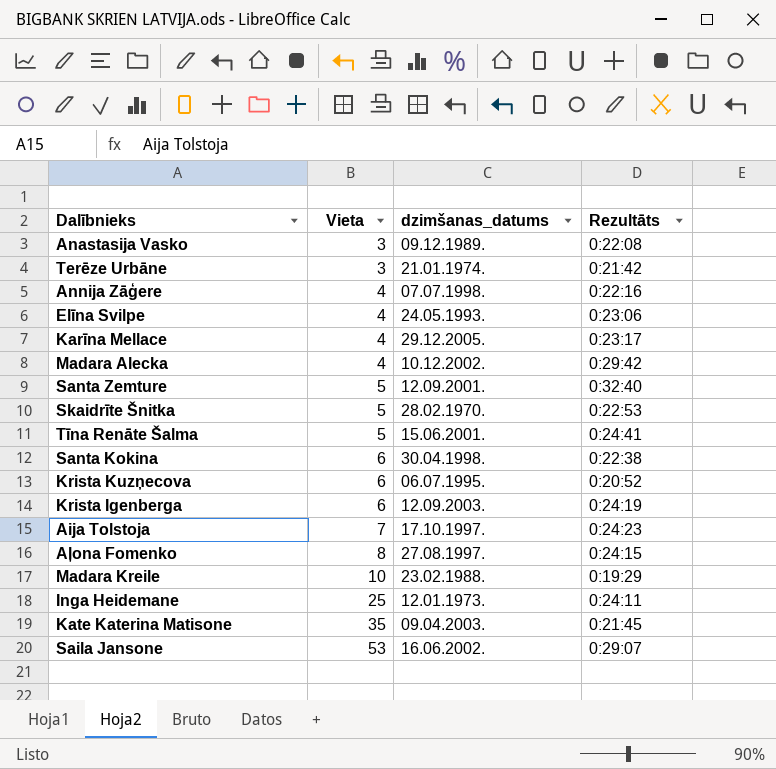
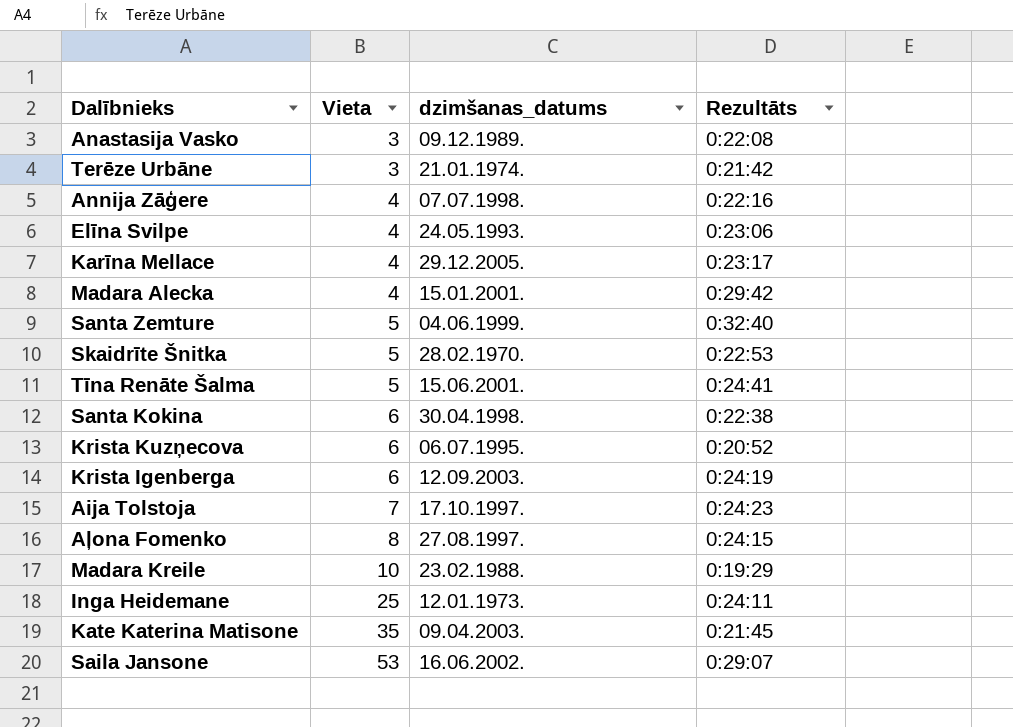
Madara Alecka | dzimšanas_datums: 10.12.2002. -> 15.01.2001.
Santa Zemture | dzimšanas_datums: 12.09.2001. -> 04.06.1999.

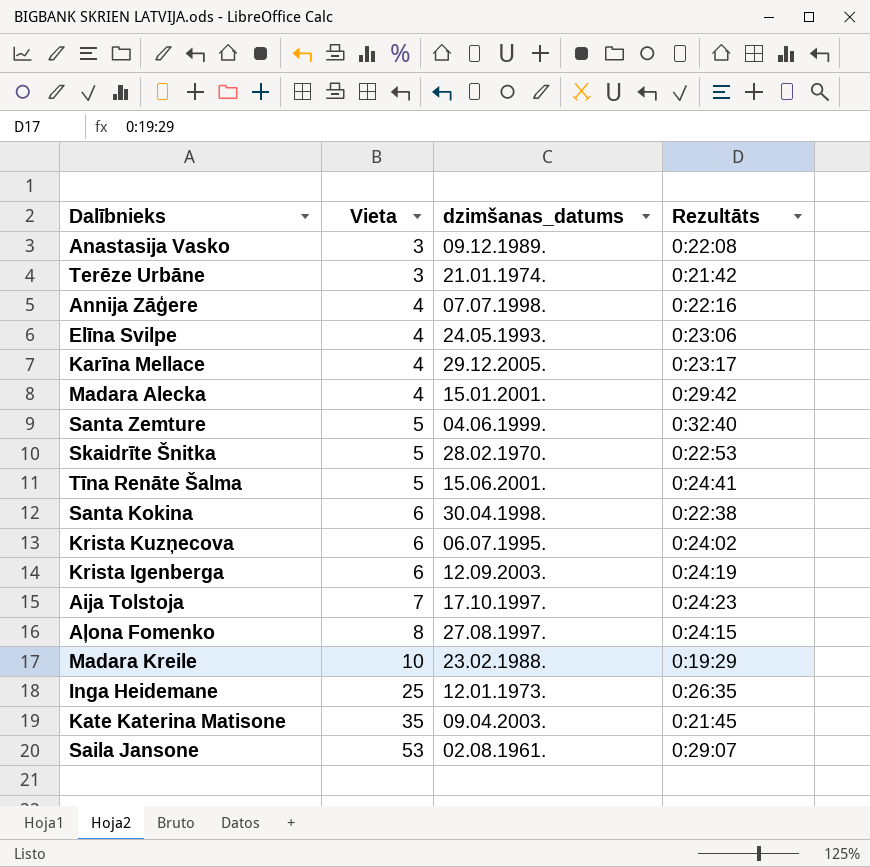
Krista Kuzņecova | Rezultāts: 0:20:52 -> 0:24:02
Inga Heidemane | Rezultāts: 0:24:11 -> 0:26:35
Saila Jansone | dzimšanas_datums: 16.06.2002. -> 02.08.1961.

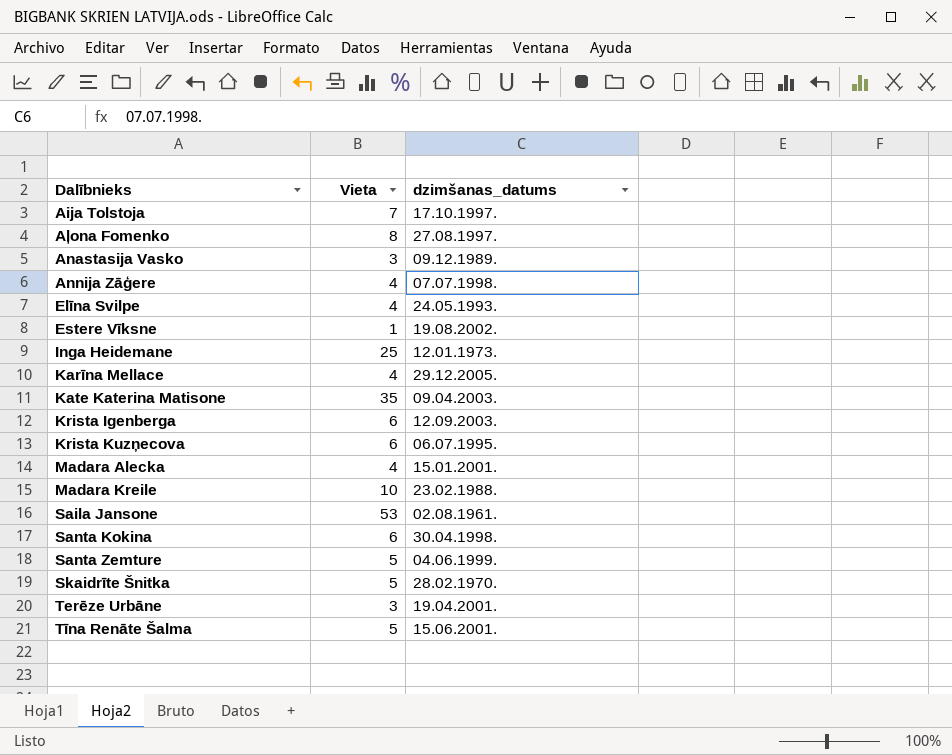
row order: Vieta ascending -> Dalībnieks ascending
column Rezultāts | position: 4 -> none
row Estere Vīksne: none -> 1 | 19.08.2002.
Terēze Urbāne | dzimšanas_datums: 21.01.1974. -> 19.04.2001.

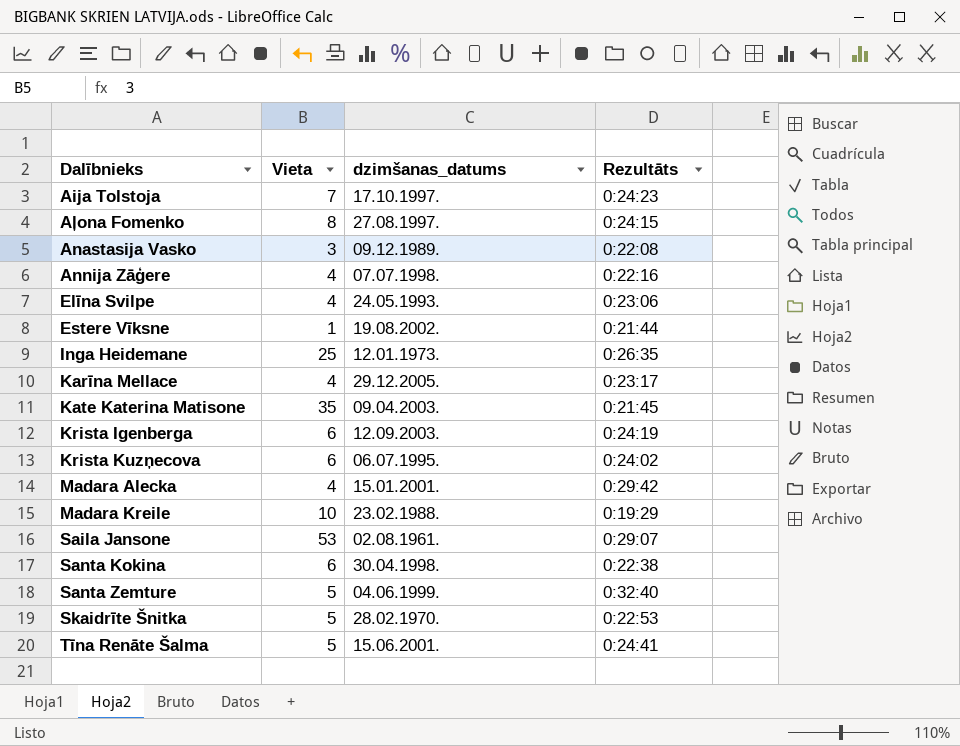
column Rezultāts | position: none -> 4
row Terēze Urbāne: 3 | 19.04.2001. -> none

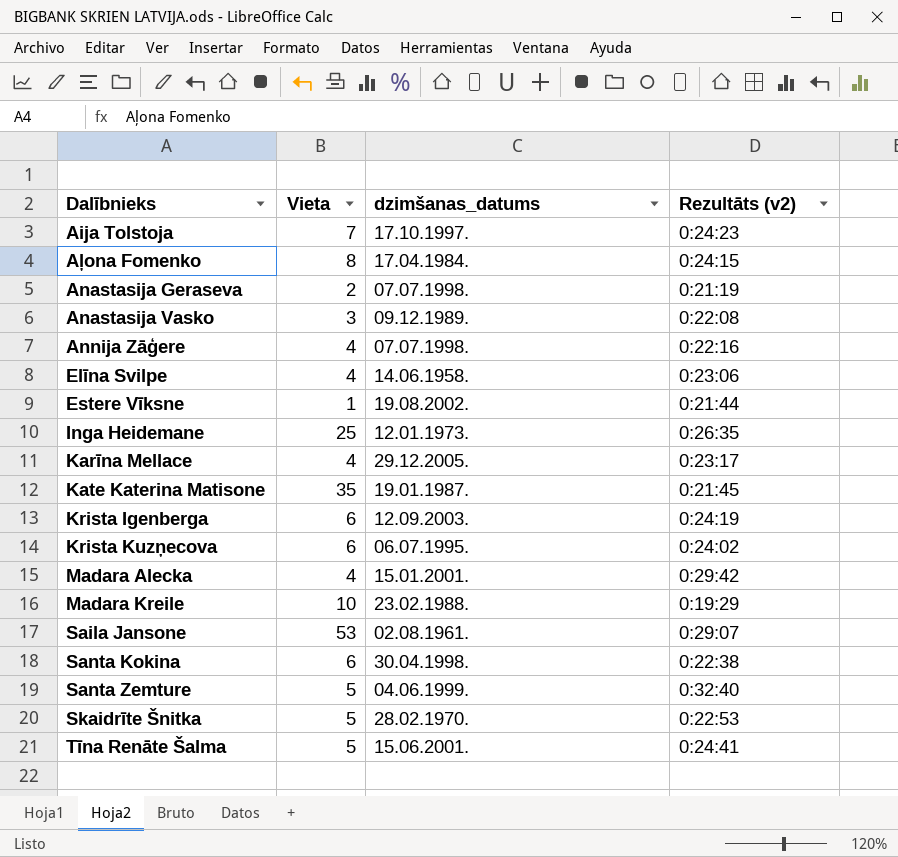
column name: Rezultāts -> Rezultāts (v2)
Aļona Fomenko | dzimšanas_datums: 27.08.1997. -> 17.04.1984.
row Anastasija Geraseva: none -> 2 | 07.07.1998. | 0:21:19
Elīna Svilpe | dzimšanas_datums: 24.05.1993. -> 14.06.1958.
Kate Katerina Matisone | dzimšanas_datums: 09.04.2003. -> 19.01.1987.

